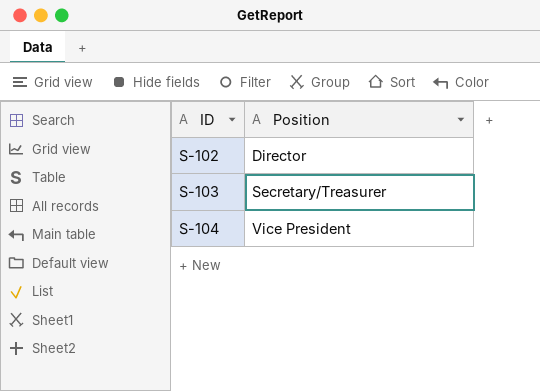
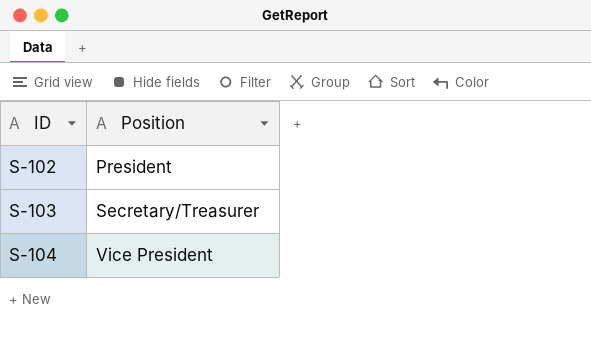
S-102 | Position: Director -> President

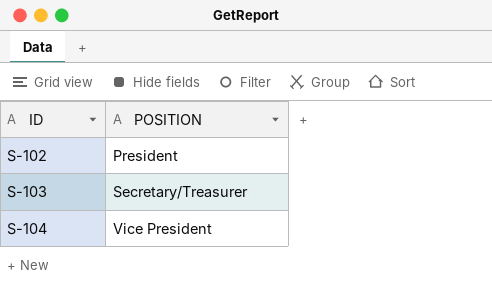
column name: Position -> POSITION

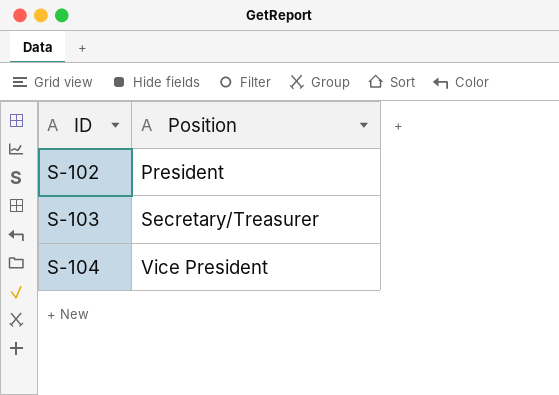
column name: POSITION -> Position

